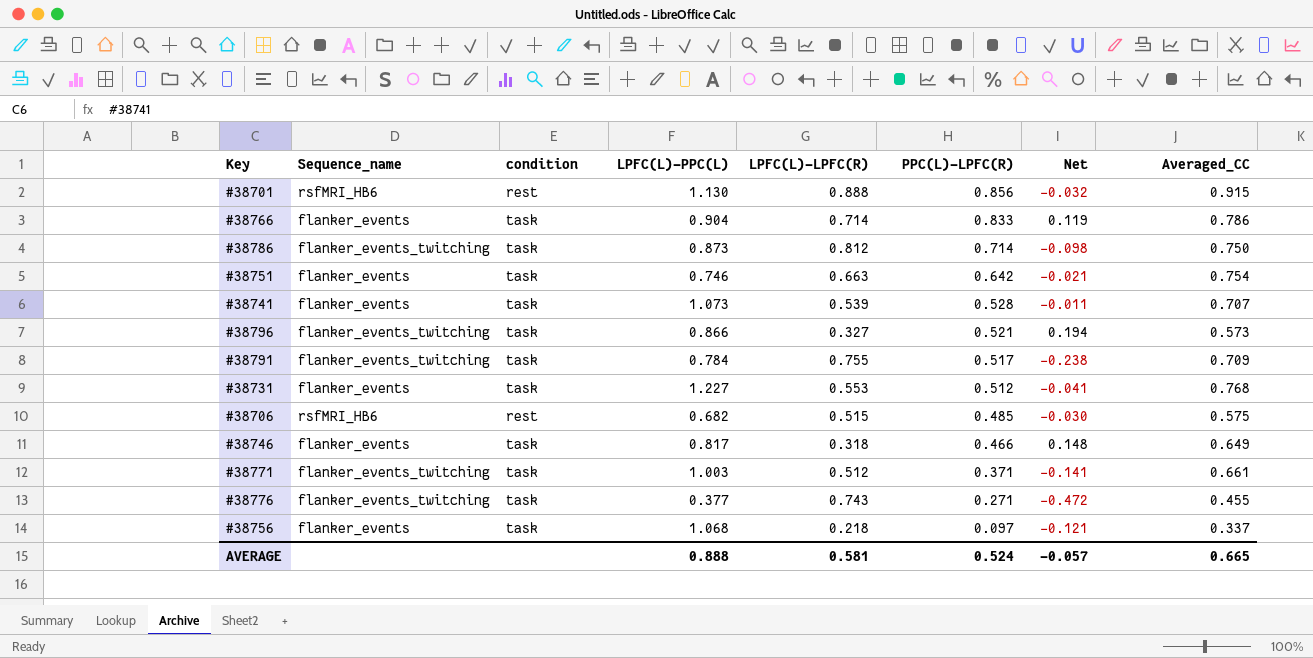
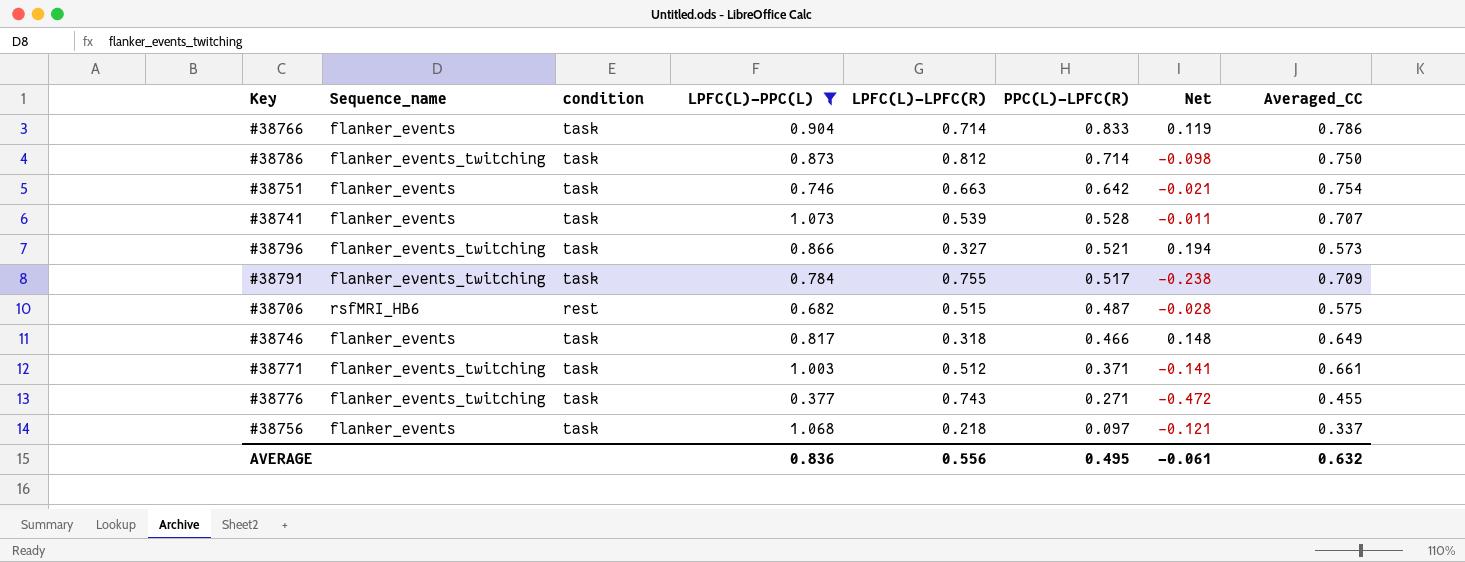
filter: none -> LPFC(L)-PPC(L) <= 1.073
#38706 | PPC(L)-LPFC(R): 0.485 -> 0.487
#38706 | Net: -0.030 -> -0.028
AVERAGE | LPFC(L)-PPC(L): 0.888 -> 0.836
AVERAGE | LPFC(L)-LPFC(R): 0.581 -> 0.556
AVERAGE | PPC(L)-LPFC(R): 0.524 -> 0.495
AVERAGE | Net: -0.057 -> -0.061
AVERAGE | Averaged_CC: 0.665 -> 0.632

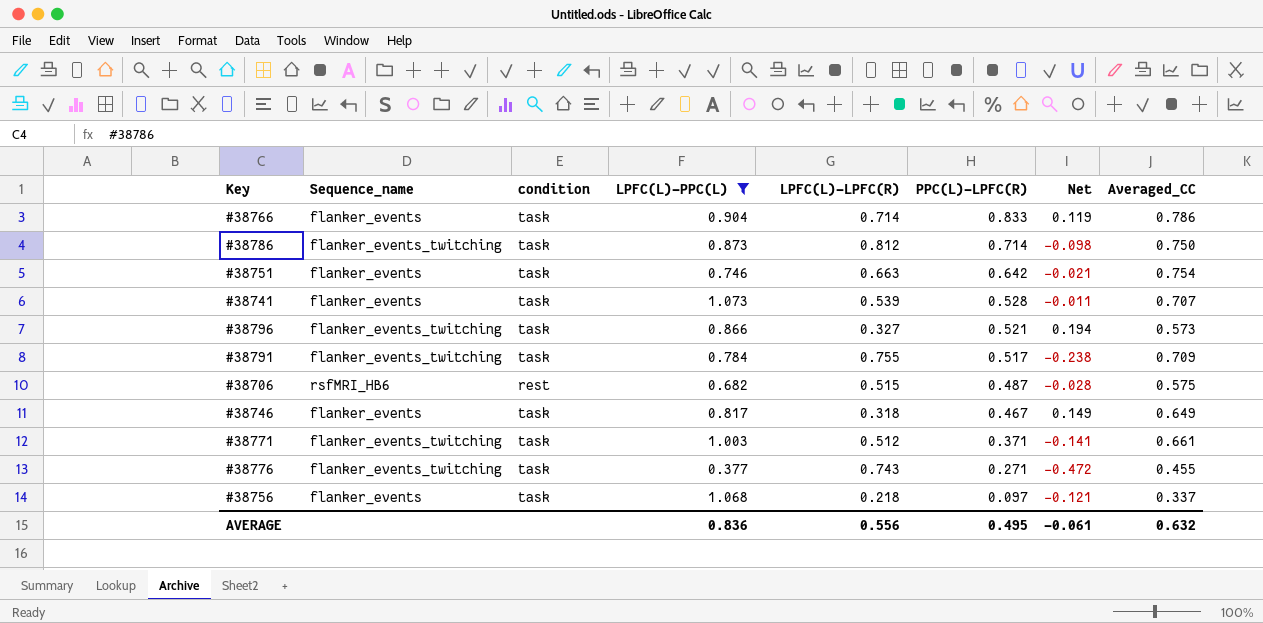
#38746 | PPC(L)-LPFC(R): 0.466 -> 0.467
#38746 | Net: 0.148 -> 0.149

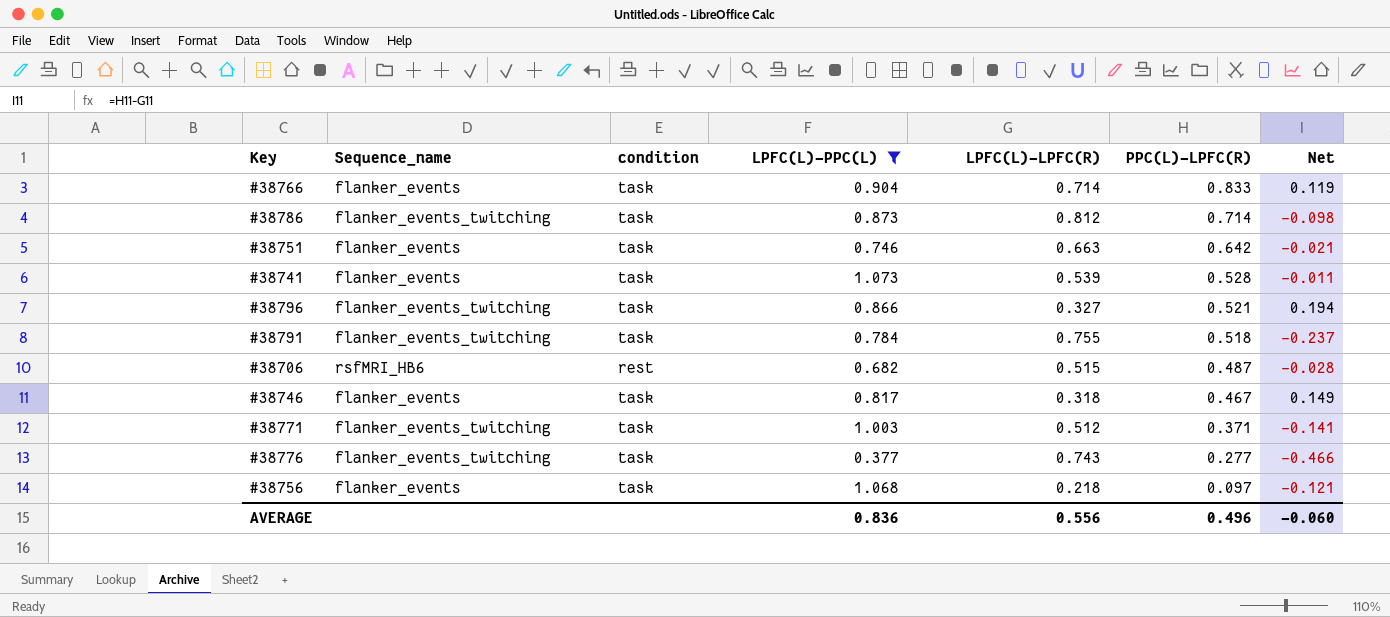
column Averaged_CC | position: 8 -> none
#38791 | PPC(L)-LPFC(R): 0.517 -> 0.518
#38791 | Net: -0.238 -> -0.237
#38776 | PPC(L)-LPFC(R): 0.271 -> 0.277
#38776 | Net: -0.472 -> -0.466
AVERAGE | PPC(L)-LPFC(R): 0.495 -> 0.496
AVERAGE | Net: -0.061 -> -0.060

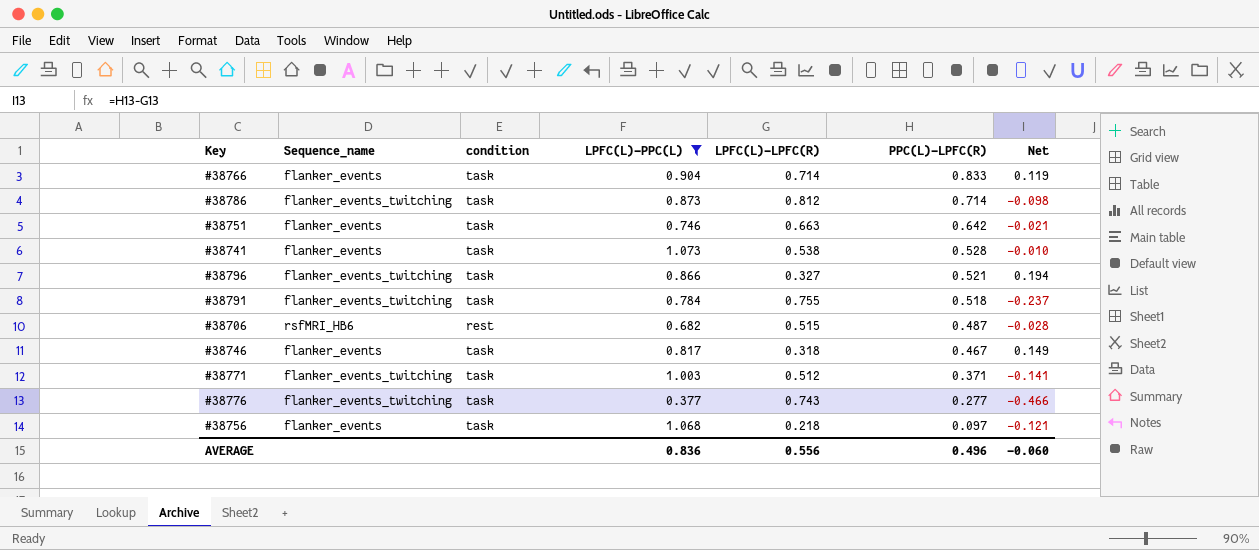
#38741 | LPFC(L)-LPFC(R): 0.539 -> 0.538
#38741 | Net: -0.011 -> -0.010

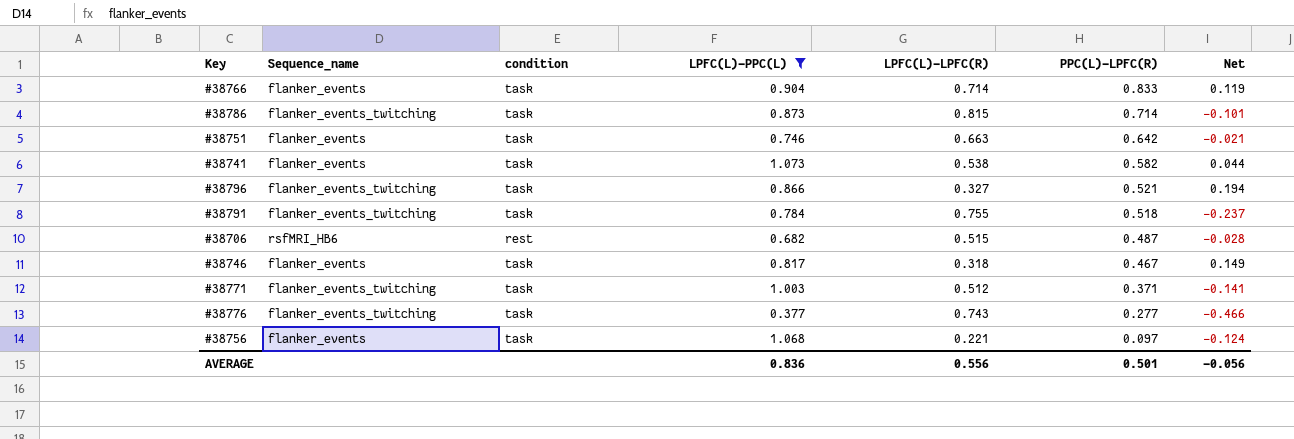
#38786 | LPFC(L)-LPFC(R): 0.812 -> 0.815
#38786 | Net: -0.098 -> -0.101
#38741 | PPC(L)-LPFC(R): 0.528 -> 0.582
#38741 | Net: -0.010 -> 0.044
#38756 | LPFC(L)-LPFC(R): 0.218 -> 0.221
#38756 | Net: -0.121 -> -0.124
AVERAGE | PPC(L)-LPFC(R): 0.496 -> 0.501
AVERAGE | Net: -0.060 -> -0.056

